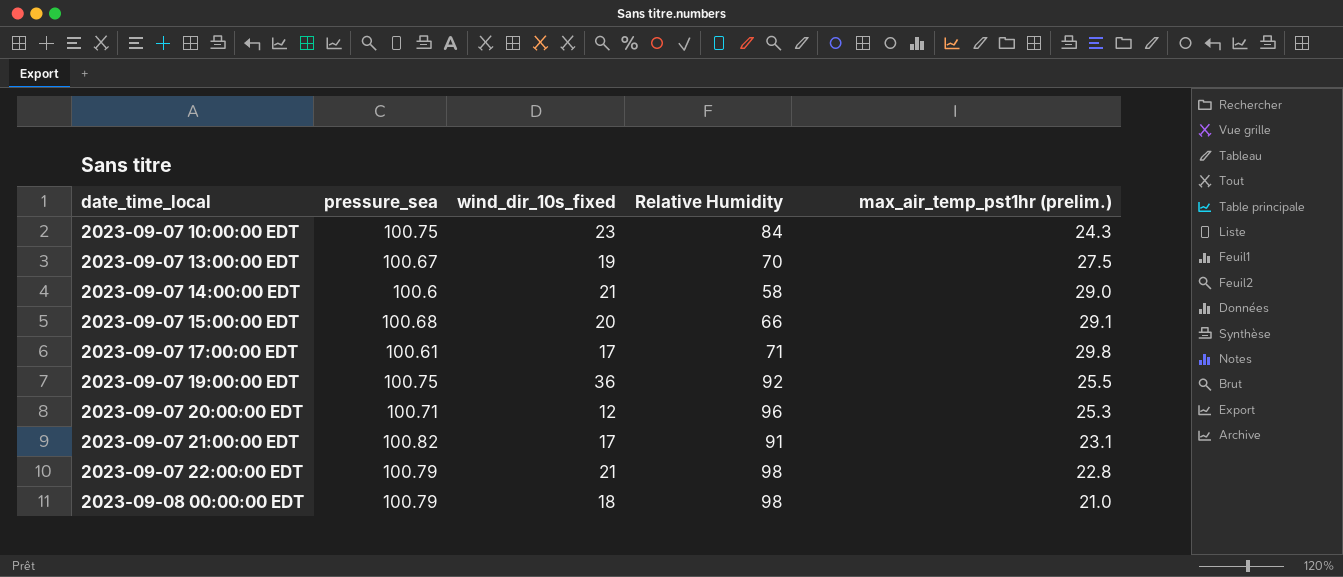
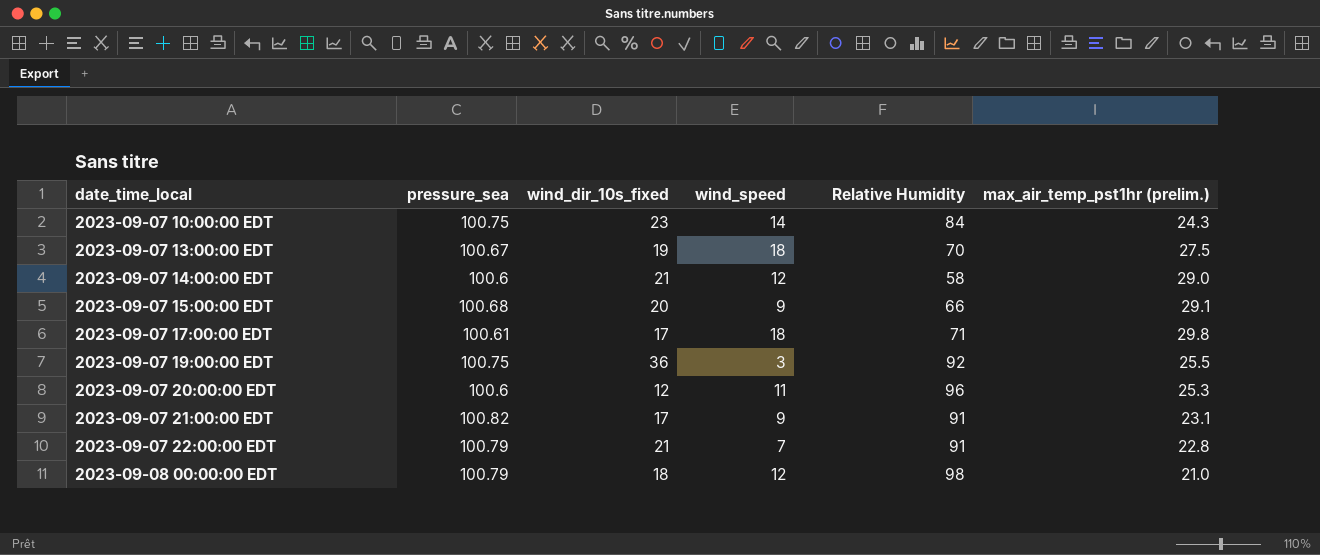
column wind_speed | position: none -> 4
2023-09-07 20:00:00 EDT | pressure_sea: 100.71 -> 100.6
2023-09-07 22:00:00 EDT | Relative Humidity: 98 -> 91

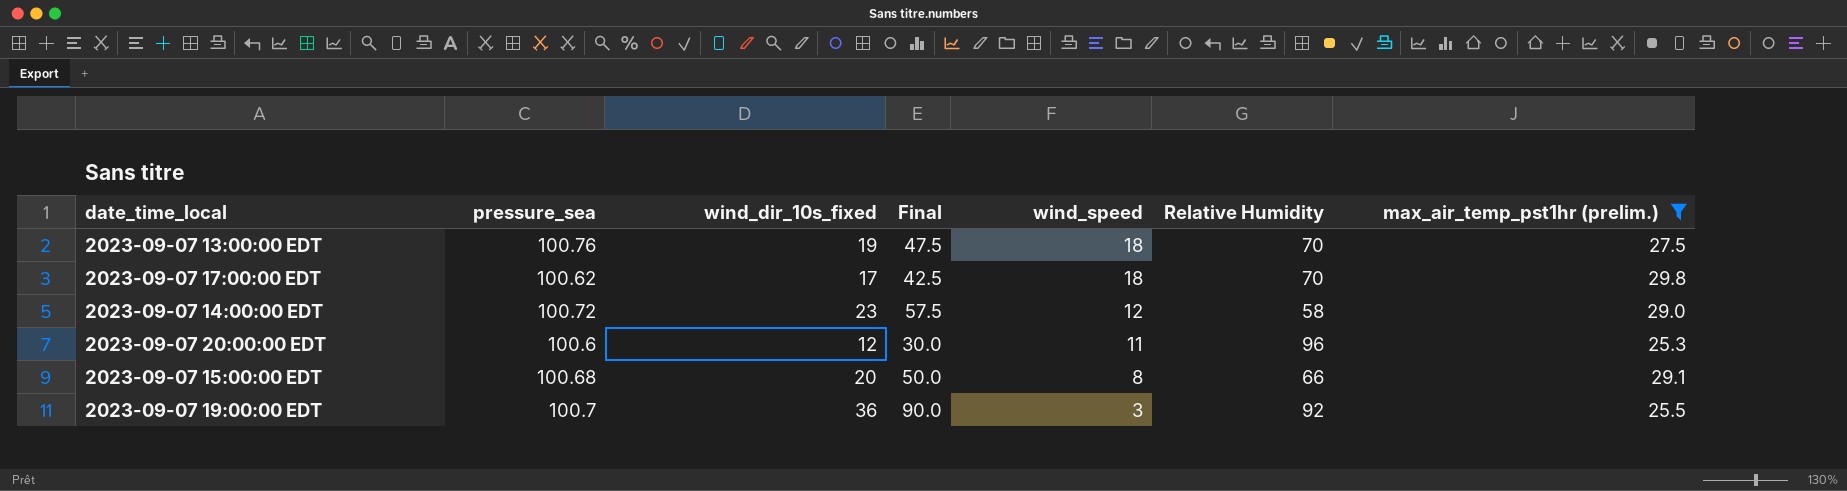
filter: none -> max_air_temp_pst1hr (prelim.) >= 25.3
row order: date_time_local ascending -> wind_speed descending
column Final | formula: none -> [wind_dir_10s_fixed] * 2.5
2023-09-07 13:00:00 EDT | pressure_sea: 100.67 -> 100.76
2023-09-07 17:00:00 EDT | pressure_sea: 100.61 -> 100.62
2023-09-07 17:00:00 EDT | Relative Humidity: 71 -> 70
2023-09-07 14:00:00 EDT | pressure_sea: 100.6 -> 100.72
2023-09-07 14:00:00 EDT | wind_dir_10s_fixed: 21 -> 23
2023-09-07 15:00:00 EDT | wind_speed: 9 -> 8
2023-09-07 19:00:00 EDT | pressure_sea: 100.75 -> 100.7

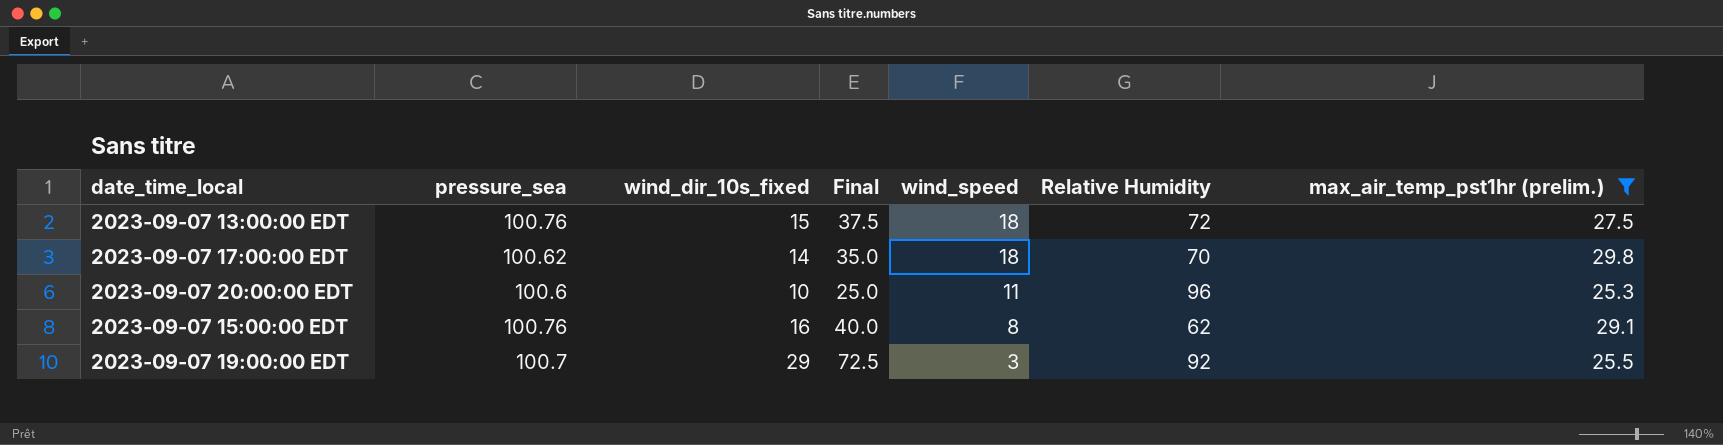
row 2023-09-07 14:00:00 EDT: 100.72 | 23 | 57.5 | 12 | 58 | 29.0 -> none
2023-09-07 13:00:00 EDT | wind_dir_10s_fixed: 19 -> 15
2023-09-07 13:00:00 EDT | Final: 47.5 -> 37.5
2023-09-07 13:00:00 EDT | Relative Humidity: 70 -> 72
2023-09-07 17:00:00 EDT | wind_dir_10s_fixed: 17 -> 14
2023-09-07 17:00:00 EDT | Final: 42.5 -> 35.0
2023-09-07 20:00:00 EDT | wind_dir_10s_fixed: 12 -> 10
2023-09-07 20:00:00 EDT | Final: 30.0 -> 25.0
2023-09-07 15:00:00 EDT | pressure_sea: 100.68 -> 100.76
2023-09-07 15:00:00 EDT | wind_dir_10s_fixed: 20 -> 16
2023-09-07 15:00:00 EDT | Final: 50.0 -> 40.0
2023-09-07 15:00:00 EDT | Relative Humidity: 66 -> 62
2023-09-07 19:00:00 EDT | wind_dir_10s_fixed: 36 -> 29
2023-09-07 19:00:00 EDT | Final: 90.0 -> 72.5

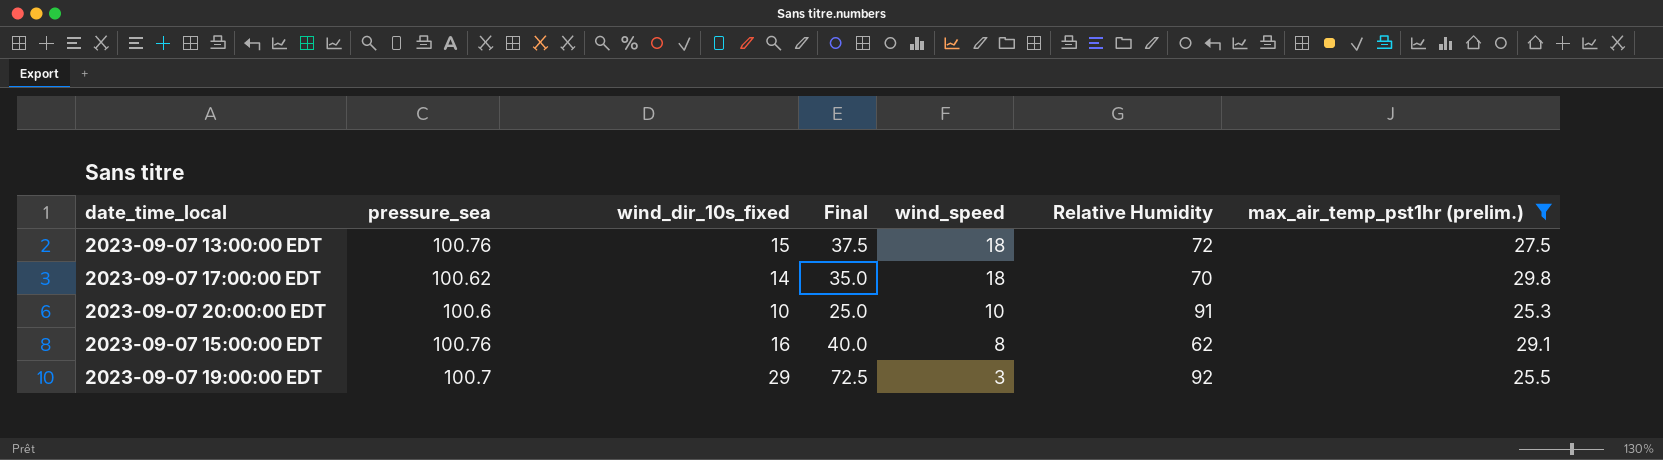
2023-09-07 20:00:00 EDT | wind_speed: 11 -> 10
2023-09-07 20:00:00 EDT | Relative Humidity: 96 -> 91

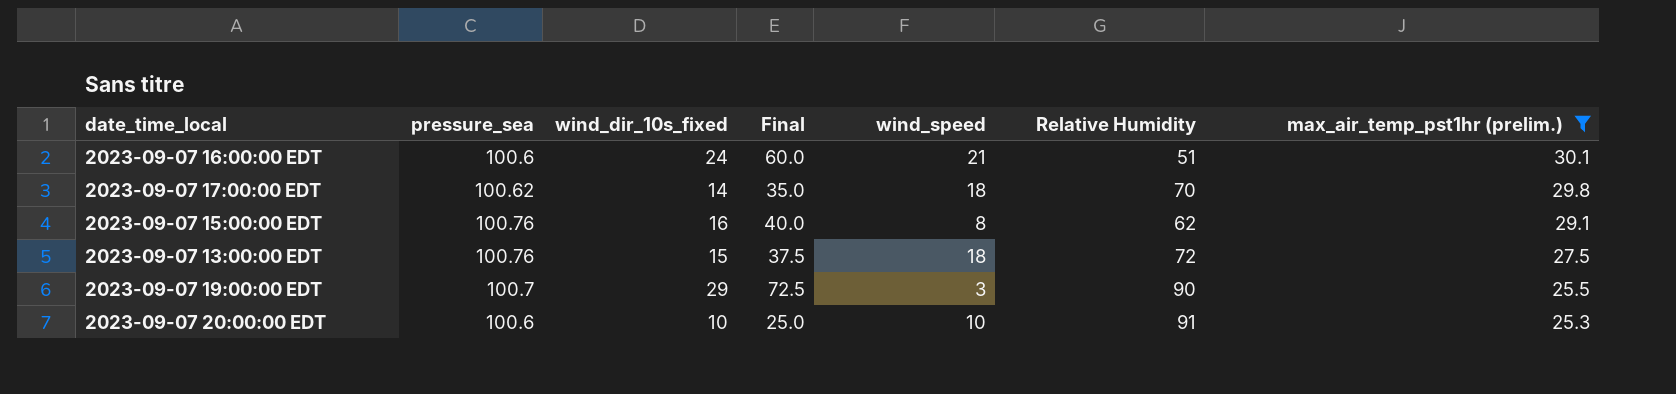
row order: wind_speed descending -> max_air_temp_pst1hr (prelim.) descending
row 2023-09-07 16:00:00 EDT: none -> 100.6 | 24 | 60.0 | 21 | 51 | 30.1
2023-09-07 19:00:00 EDT | Relative Humidity: 92 -> 90

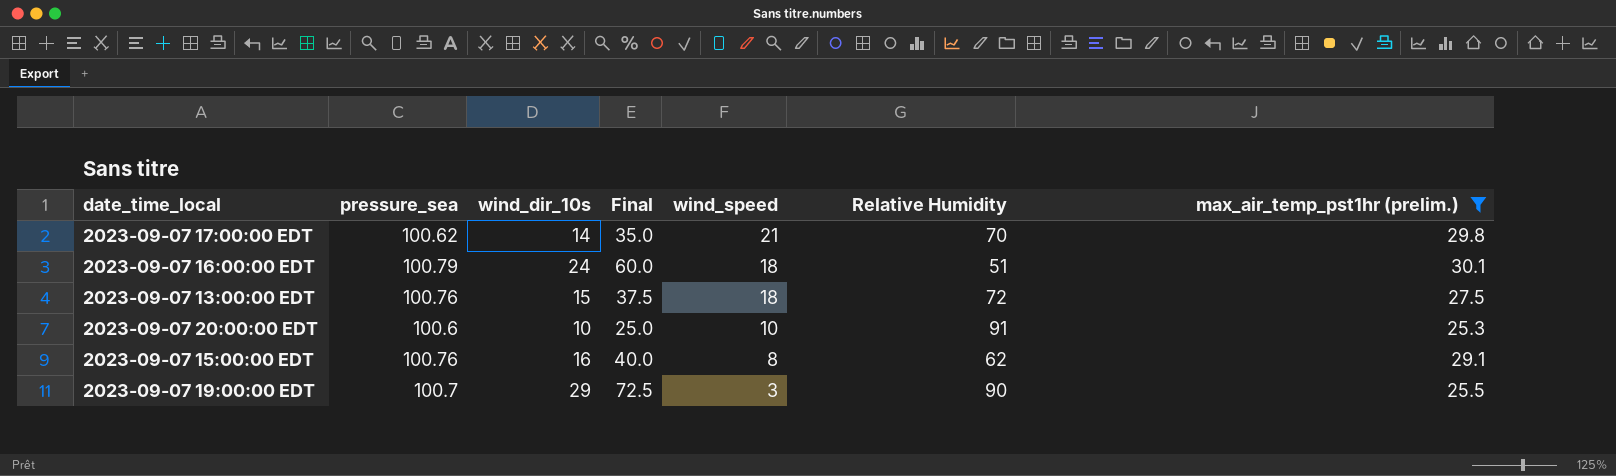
row order: max_air_temp_pst1hr (prelim.) descending -> wind_speed descending
column name: wind_dir_10s_fixed -> wind_dir_10s
2023-09-07 17:00:00 EDT | wind_speed: 18 -> 21
2023-09-07 16:00:00 EDT | pressure_sea: 100.6 -> 100.79
2023-09-07 16:00:00 EDT | wind_speed: 21 -> 18

